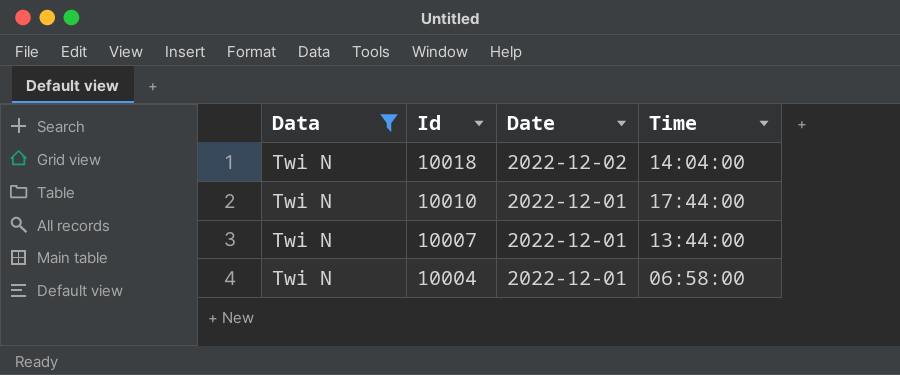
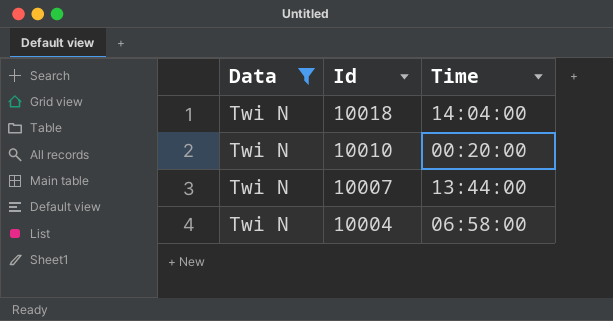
column Date | position: 3 -> none
10010 | Time: 17:44:00 -> 00:20:00

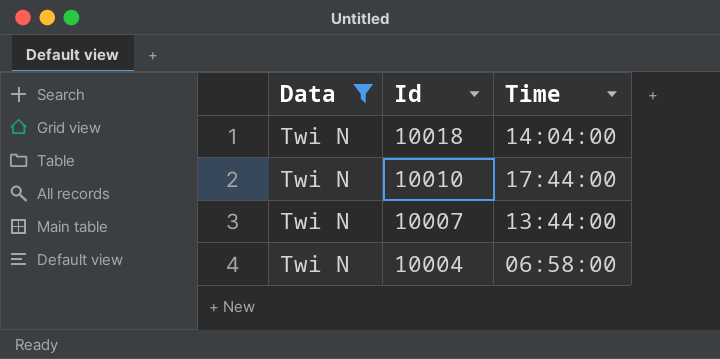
10010 | Time: 00:20:00 -> 17:44:00

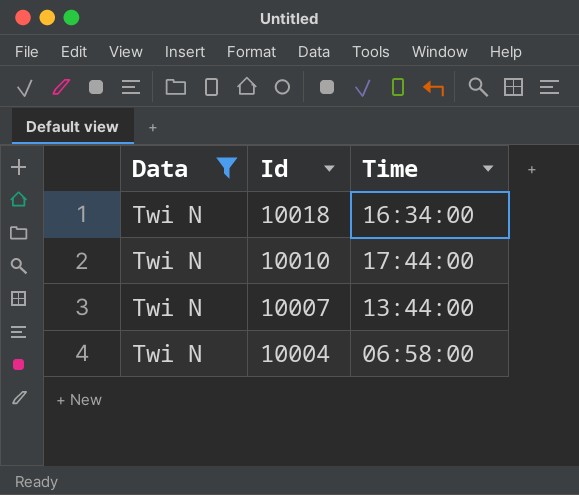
10018 | Time: 14:04:00 -> 16:34:00

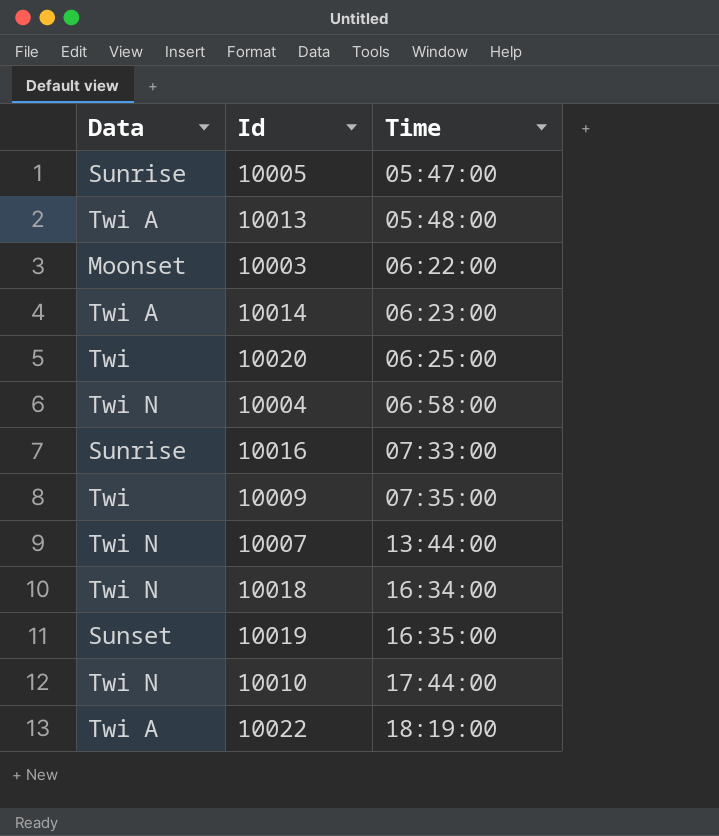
filter: Data = Twi N -> none
row order: Id descending -> Time ascending

